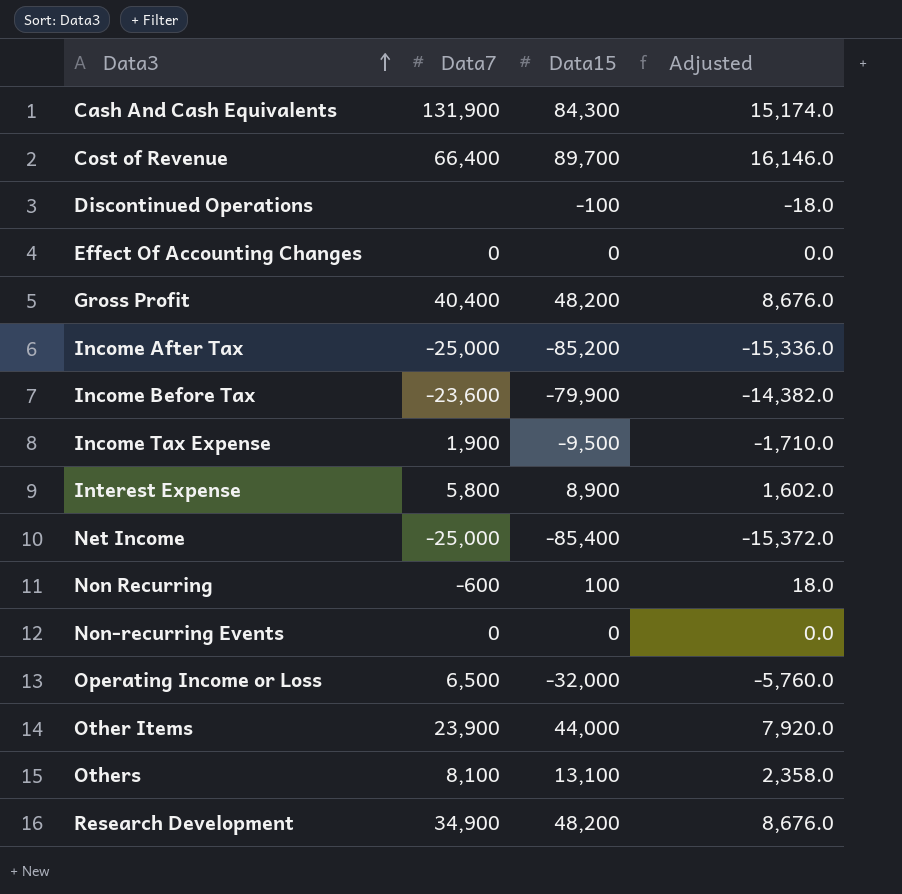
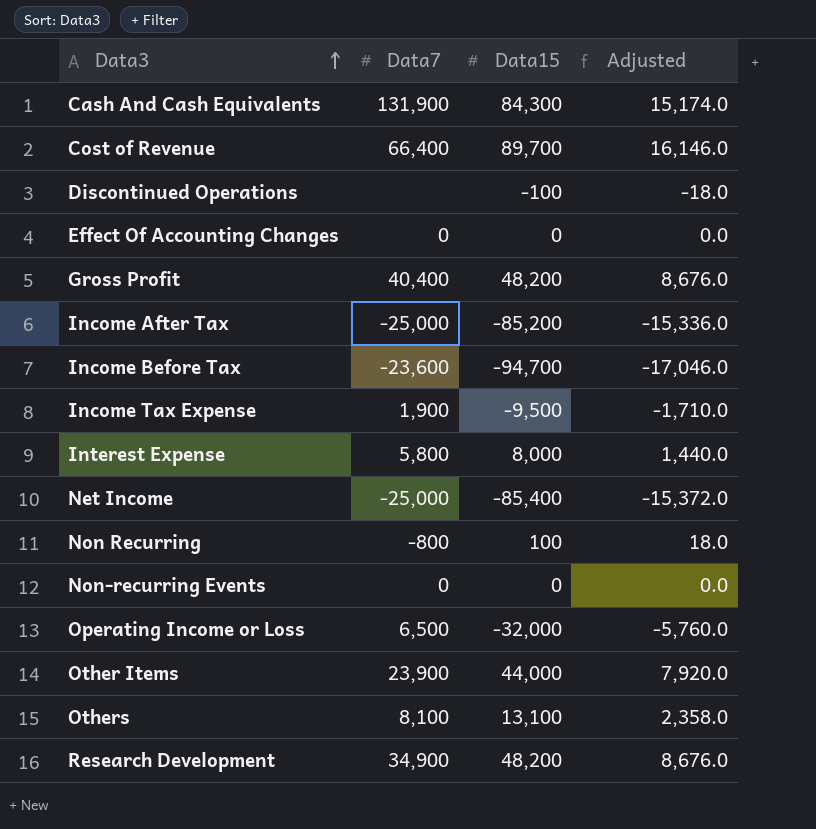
Income Before Tax | Data15: -79,900 -> -94,700
Income Before Tax | Adjusted: -14,382.0 -> -17,046.0
Interest Expense | Data15: 8,900 -> 8,000
Interest Expense | Adjusted: 1,602.0 -> 1,440.0
Non Recurring | Data7: -600 -> -800

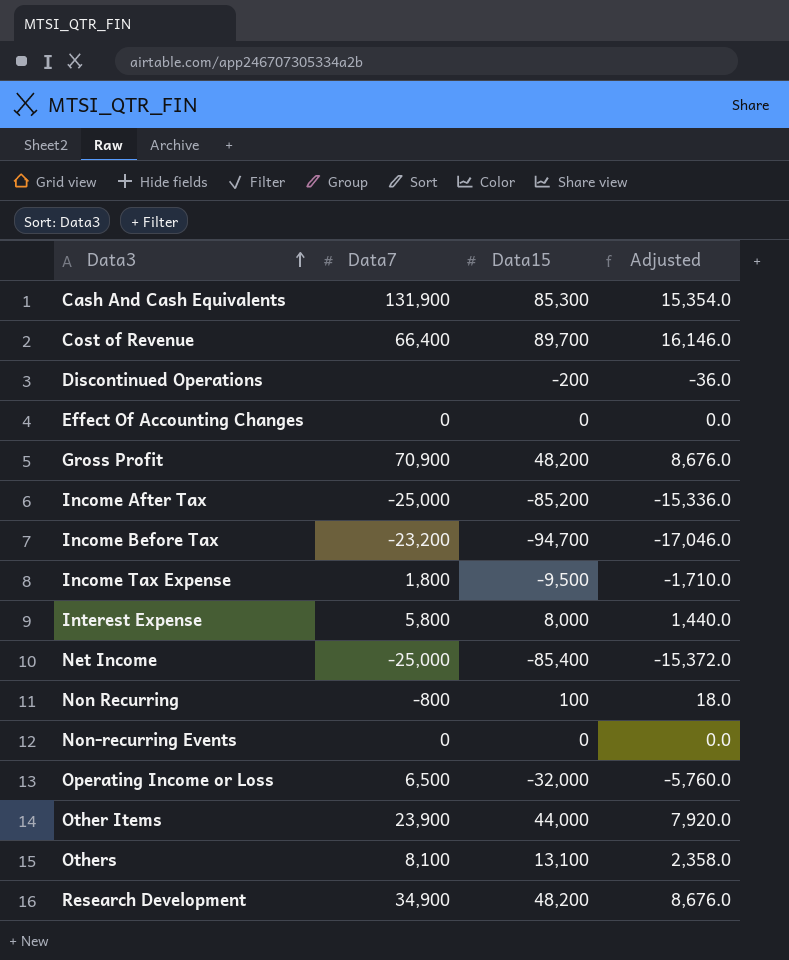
Cash And Cash Equivalents | Data15: 84,300 -> 85,300
Cash And Cash Equivalents | Adjusted: 15,174.0 -> 15,354.0
Discontinued Operations | Data15: -100 -> -200
Discontinued Operations | Adjusted: -18.0 -> -36.0
Gross Profit | Data7: 40,400 -> 70,900
Income Before Tax | Data7: -23,600 -> -23,200
Income Tax Expense | Data7: 1,900 -> 1,800

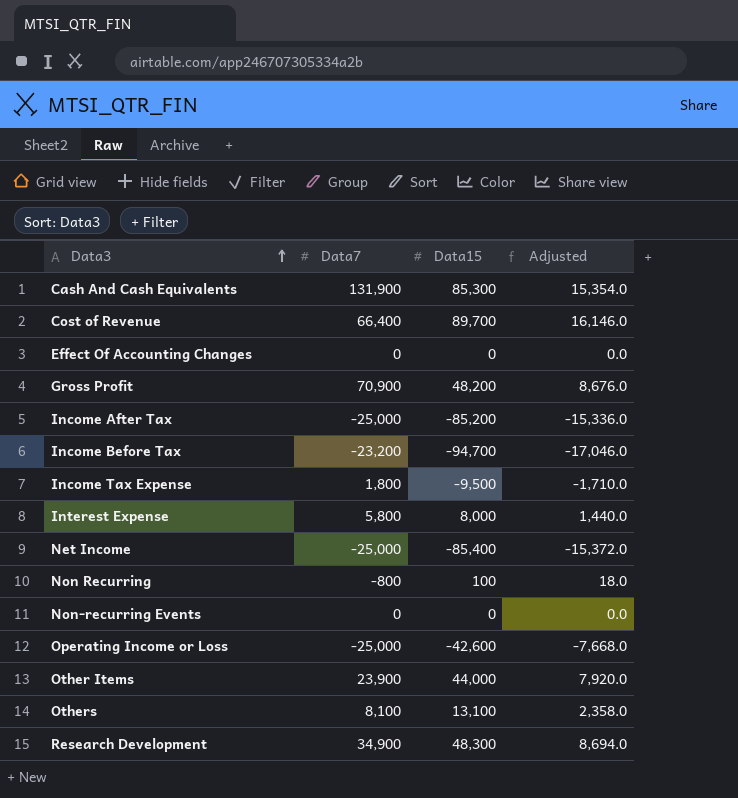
row Discontinued Operations: none | -200 | -36.0 -> none
Operating Income or Loss | Data7: 6,500 -> -25,000
Operating Income or Loss | Data15: -32,000 -> -42,600
Operating Income or Loss | Adjusted: -5,760.0 -> -7,668.0
Research Development | Data15: 48,200 -> 48,300
Research Development | Adjusted: 8,676.0 -> 8,694.0

